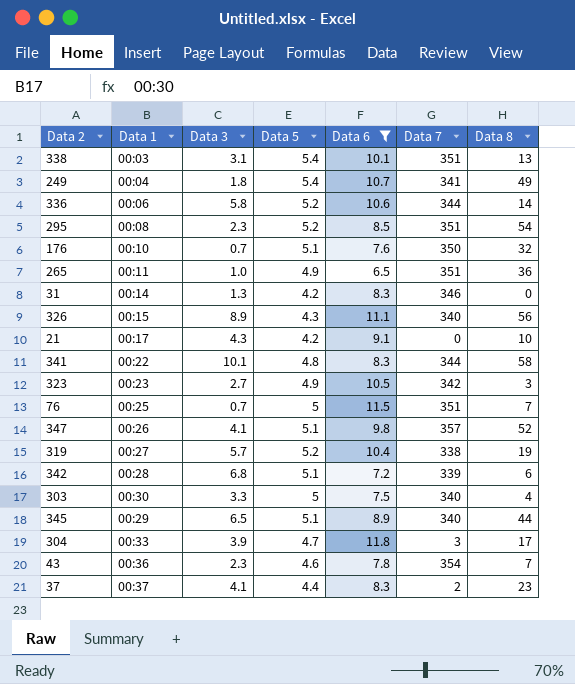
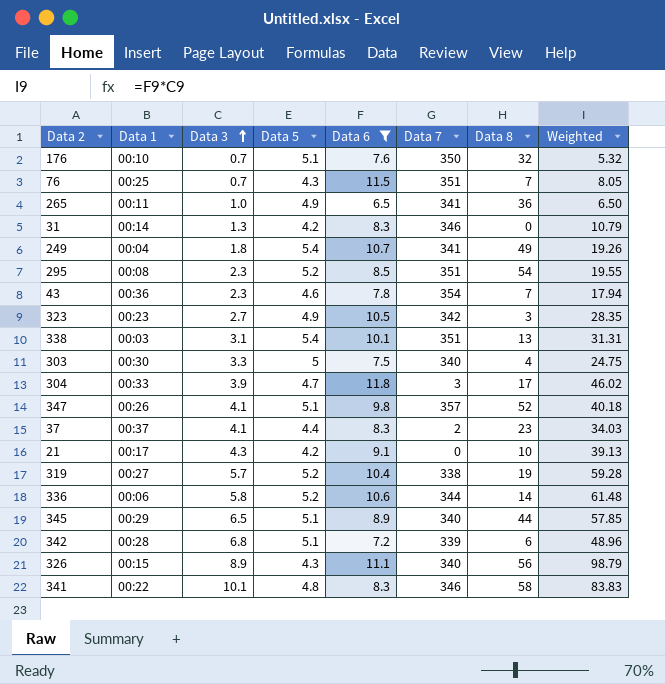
row order: none -> Data 3 ascending
column Weighted | formula: none -> [Data 3] * [Data 6]
76 | Data 5: 5 -> 4.3
265 | Data 7: 351 -> 341
341 | Data 7: 344 -> 346

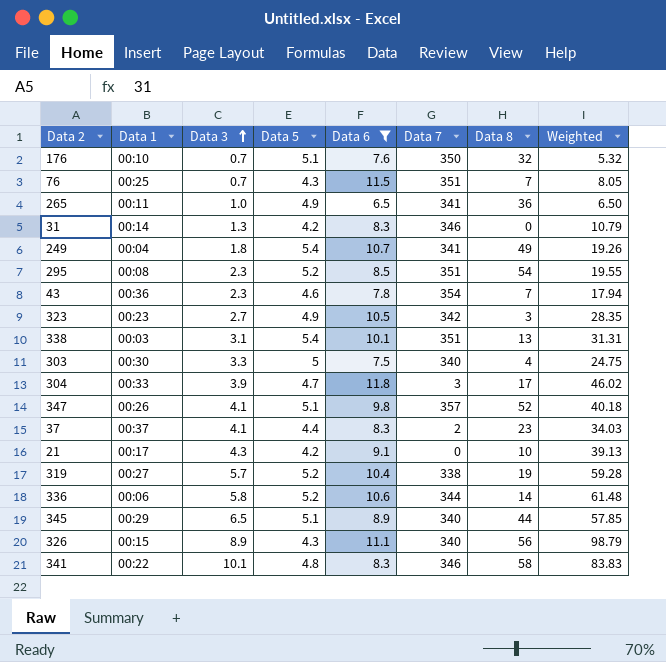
row 342: 00:28 | 6.8 | 5.1 | 7.2 | 339 | 6 | 48.96 -> none

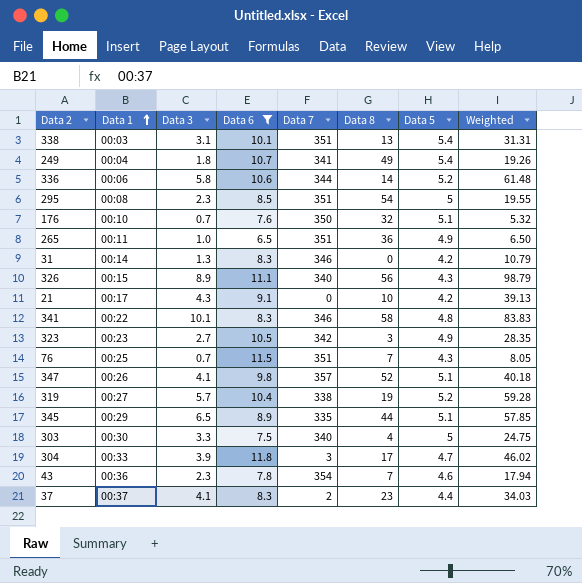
row order: Data 3 ascending -> Data 1 ascending
column Data 5 | position: 4 -> 7
295 | Data 5: 5.2 -> 5
265 | Data 7: 341 -> 351
345 | Data 7: 340 -> 335

